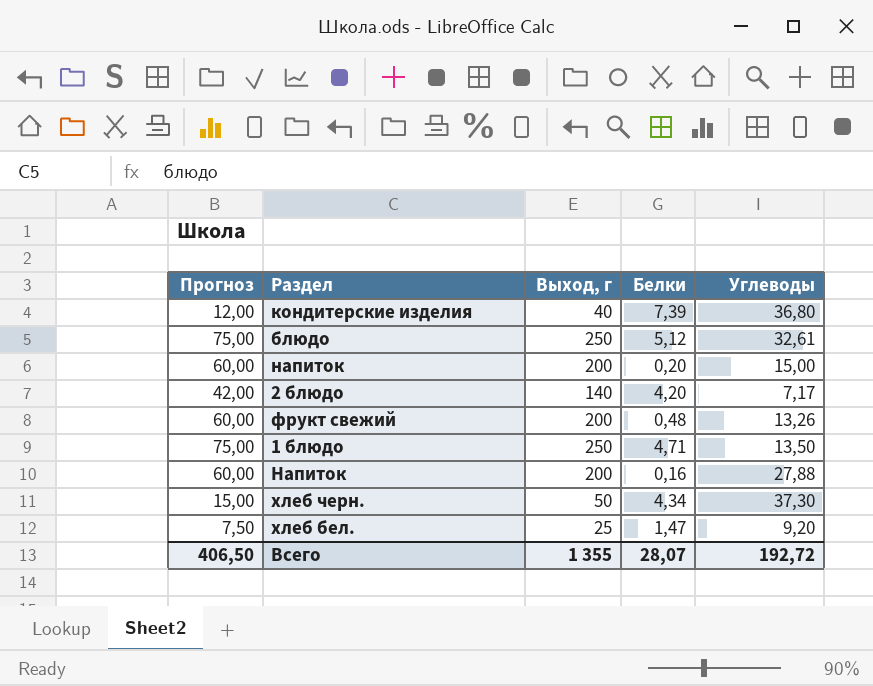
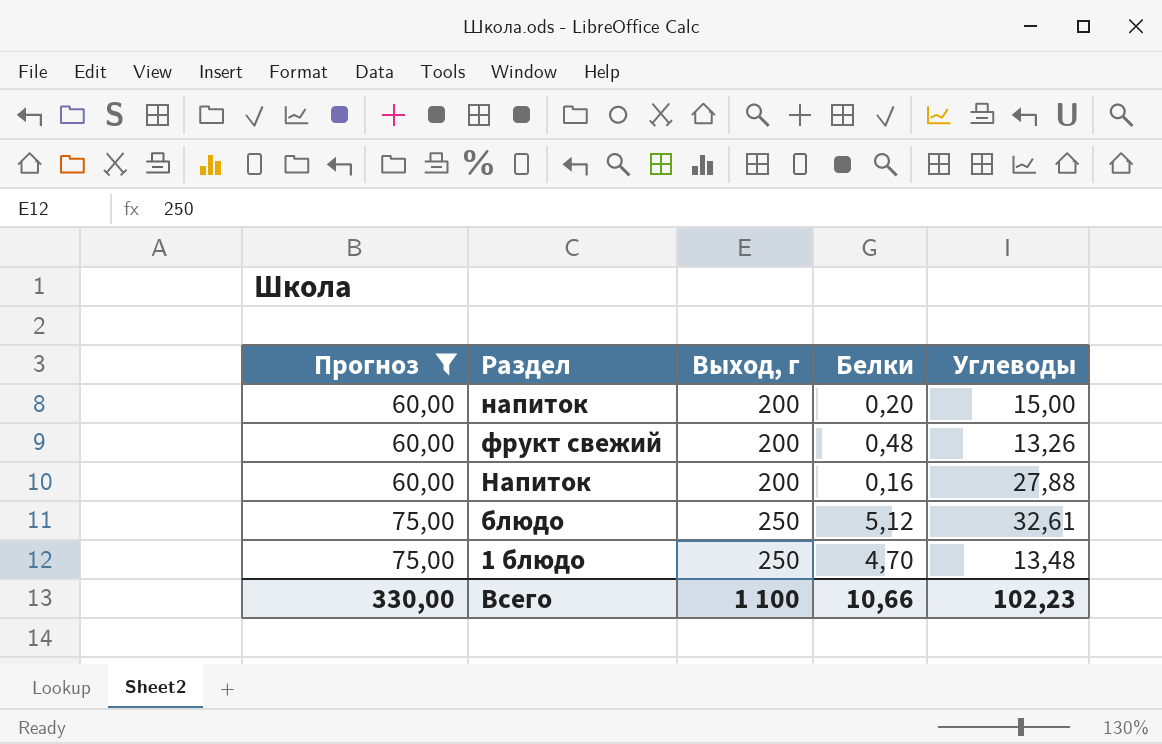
filter: none -> Прогноз >= 60,00
row order: none -> Прогноз ascending
1 блюдо | Белки: 4,71 -> 4,70
1 блюдо | Углеводы: 13,50 -> 13,48
Всего | Прогноз: 406,50 -> 330,00
Всего | Выход, г: 1 355 -> 1 100
Всего | Белки: 28,07 -> 10,66
Всего | Углеводы: 192,72 -> 102,23

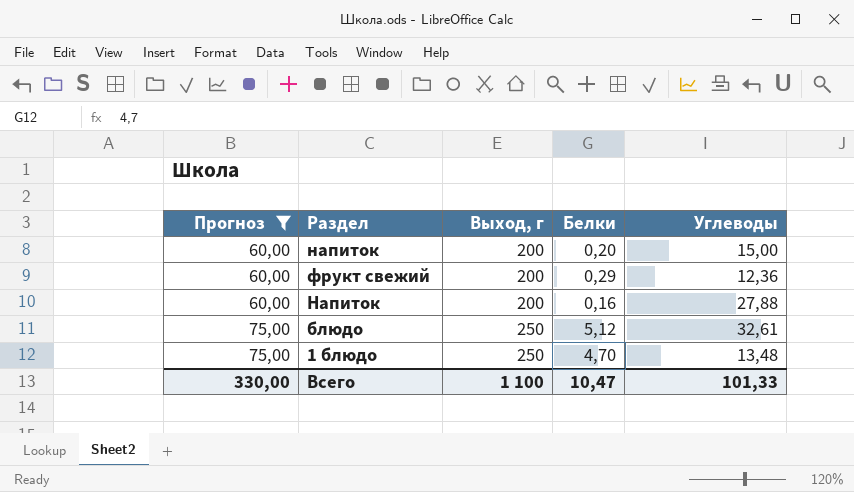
фрукт свежий | Белки: 0,48 -> 0,29
фрукт свежий | Углеводы: 13,26 -> 12,36
Всего | Белки: 10,66 -> 10,47
Всего | Углеводы: 102,23 -> 101,33

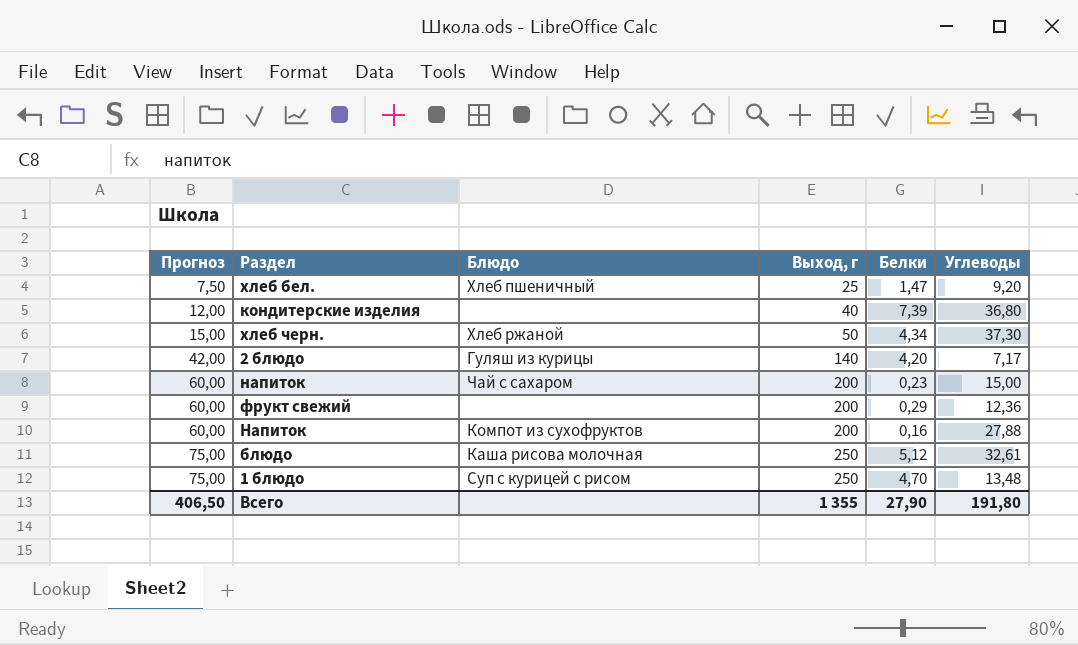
filter: Прогноз >= 60,00 -> none
column Блюдо | position: none -> 3
напиток | Белки: 0,20 -> 0,23
Всего | Прогноз: 330,00 -> 406,50
Всего | Выход, г: 1 100 -> 1 355
Всего | Белки: 10,47 -> 27,90
Всего | Углеводы: 101,33 -> 191,80

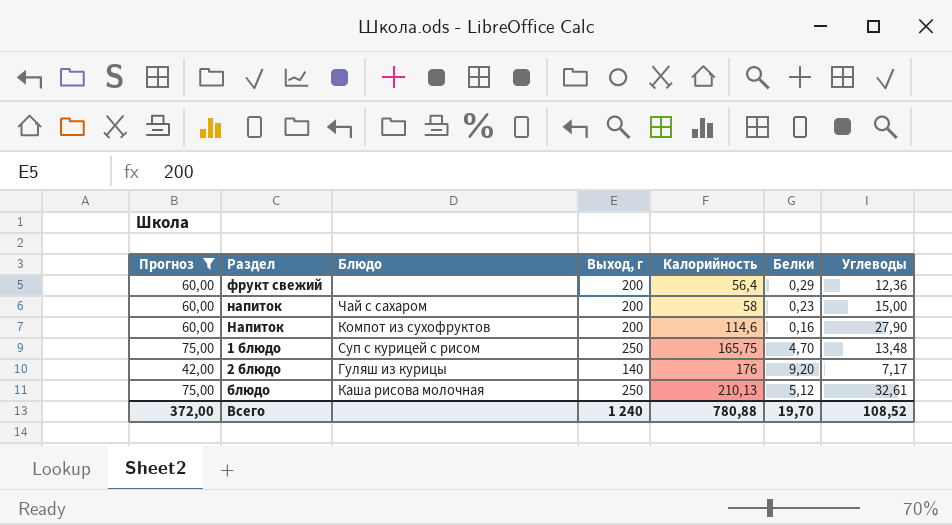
filter: none -> Прогноз >= 42,00
row order: Прогноз ascending -> Калорийность ascending
column Калорийность | position: none -> 5
Напиток | Углеводы: 27,88 -> 27,90
2 блюдо | Белки: 4,20 -> 9,20
Всего | Прогноз: 406,50 -> 372,00
Всего | Выход, г: 1 355 -> 1 240
Всего | Белки: 27,90 -> 19,70
Всего | Углеводы: 191,80 -> 108,52

